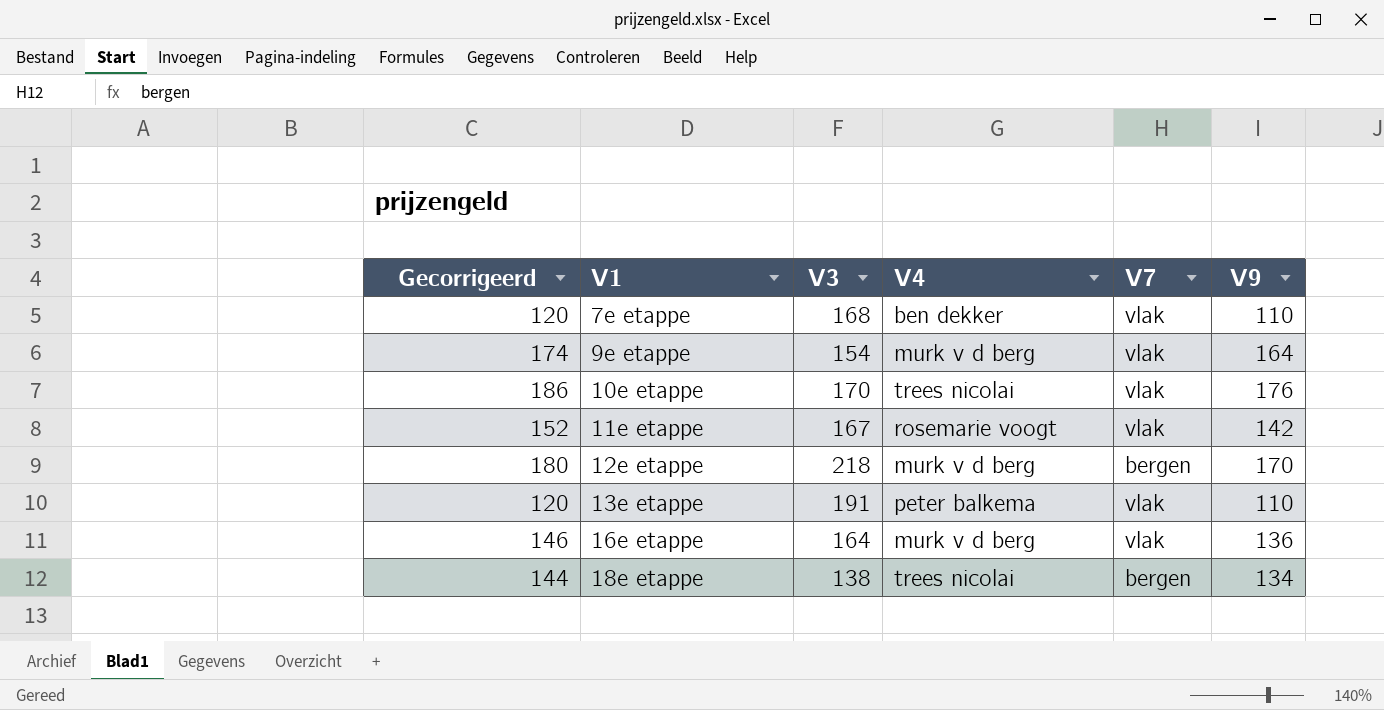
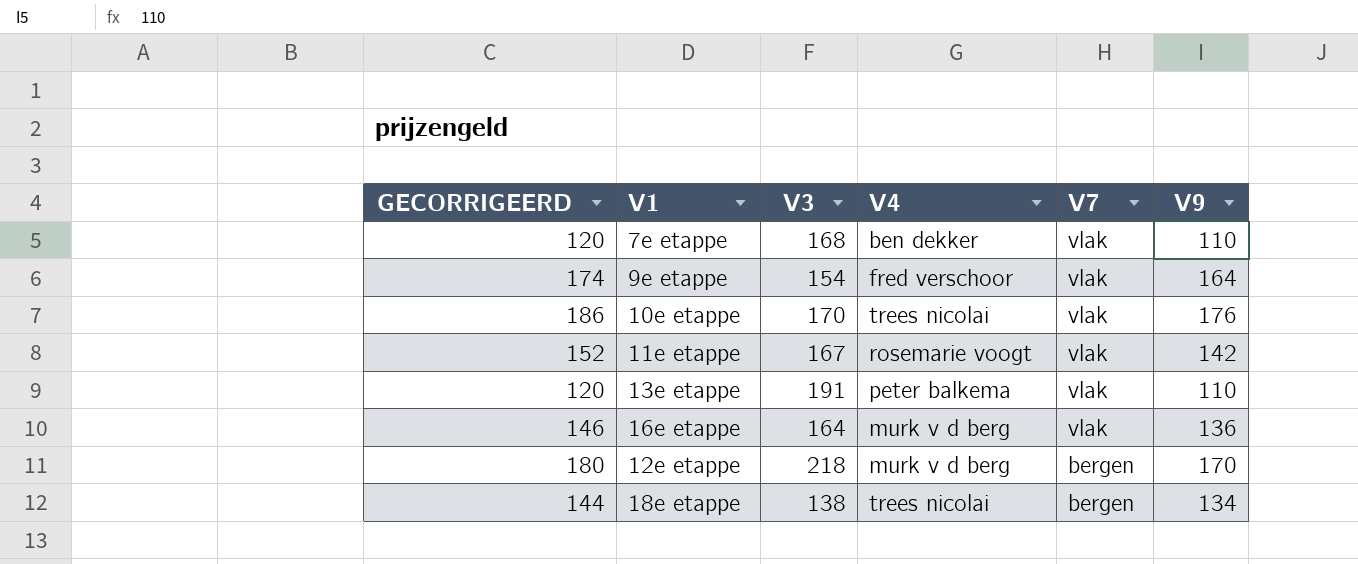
row order: V1 ascending -> V7 descending
column name: Gecorrigeerd -> GECORRIGEERD
9e etappe | V4: murk v d berg -> fred verschoor

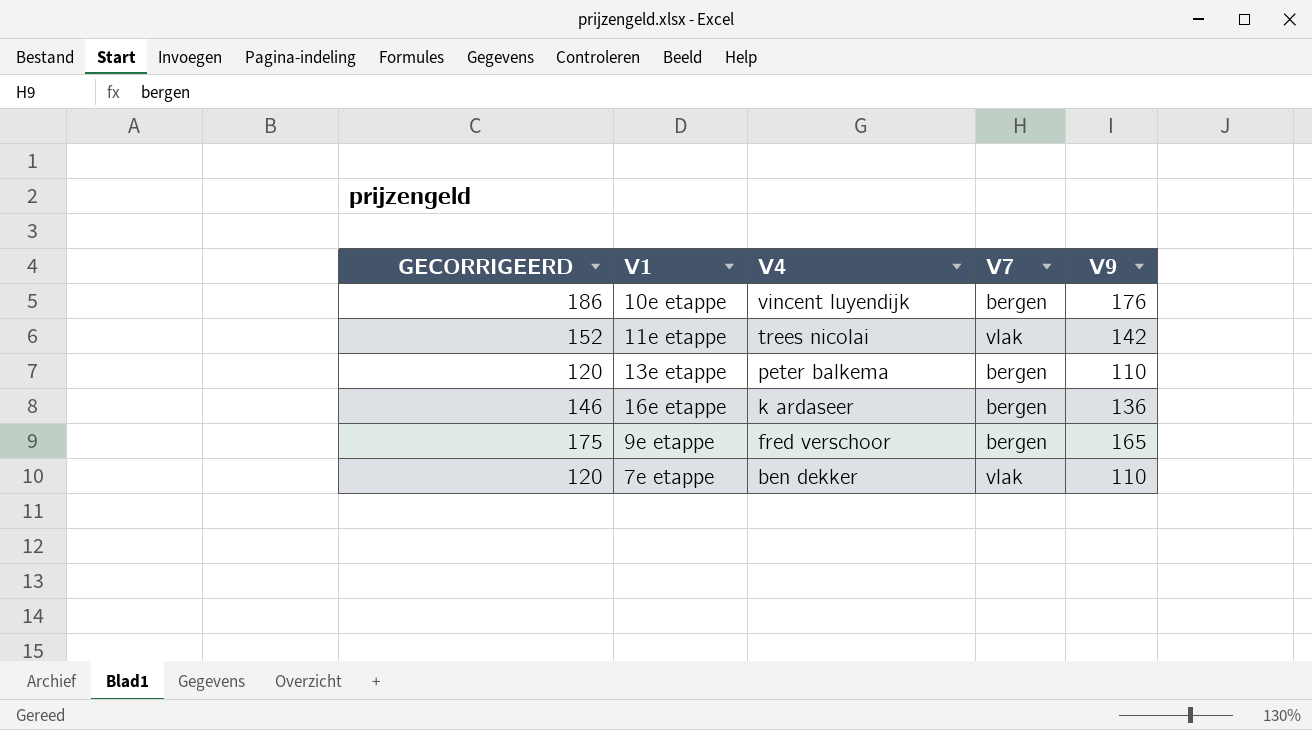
row order: V7 descending -> V4 descending
column V3 | position: 3 -> none
row 12e etappe: 180 | 218 | murk v d berg | bergen | 170 -> none
row 18e etappe: 144 | 138 | trees nicolai | bergen | 134 -> none
10e etappe | V4: trees nicolai -> vincent luyendijk
10e etappe | V7: vlak -> bergen
11e etappe | V4: rosemarie voogt -> trees nicolai
13e etappe | V7: vlak -> bergen
16e etappe | V4: murk v d berg -> k ardaseer
16e etappe | V7: vlak -> bergen
9e etappe | GECORRIGEERD: 174 -> 175
9e etappe | V7: vlak -> bergen
9e etappe | V9: 164 -> 165

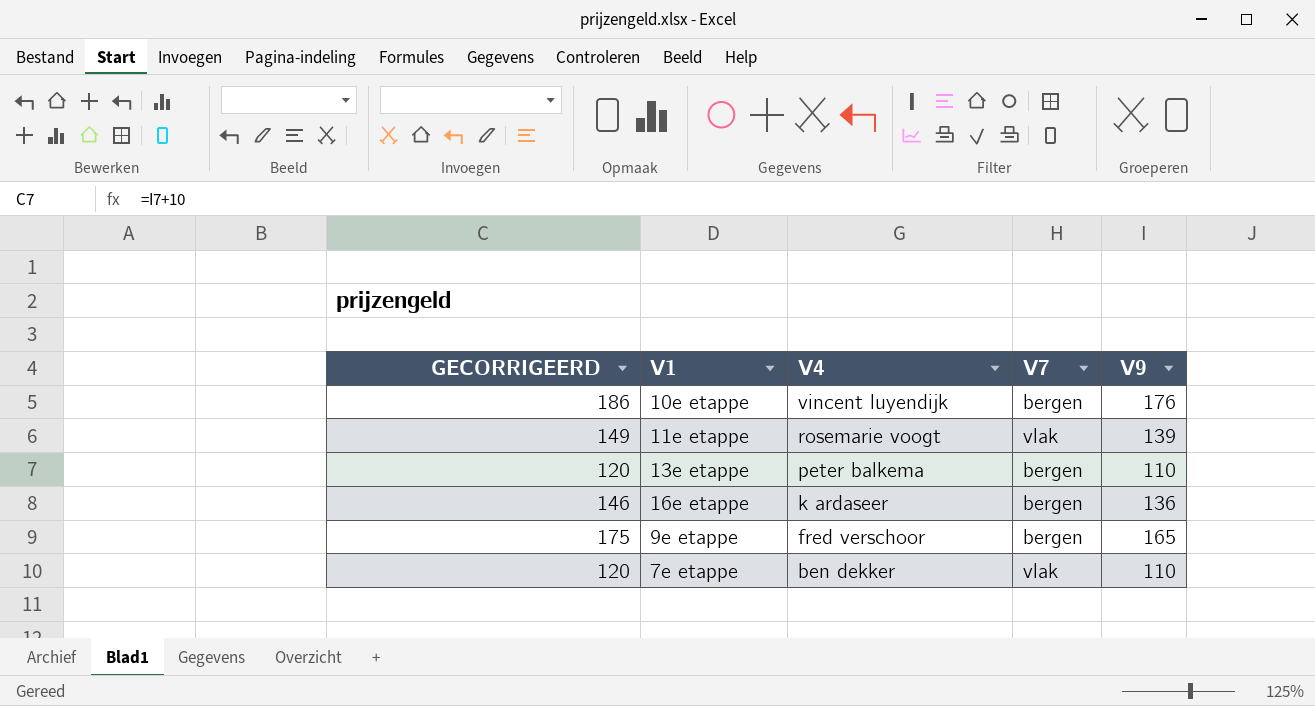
11e etappe | GECORRIGEERD: 152 -> 149
11e etappe | V4: trees nicolai -> rosemarie voogt
11e etappe | V9: 142 -> 139

